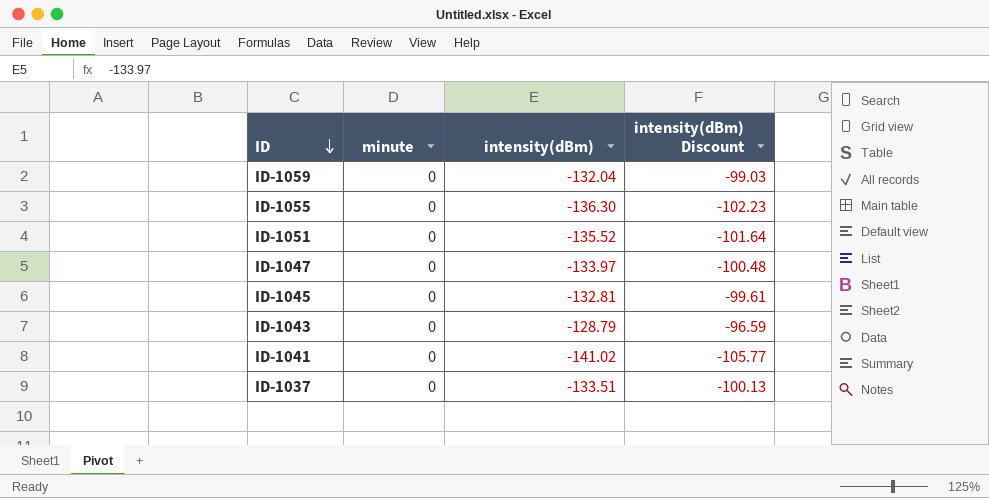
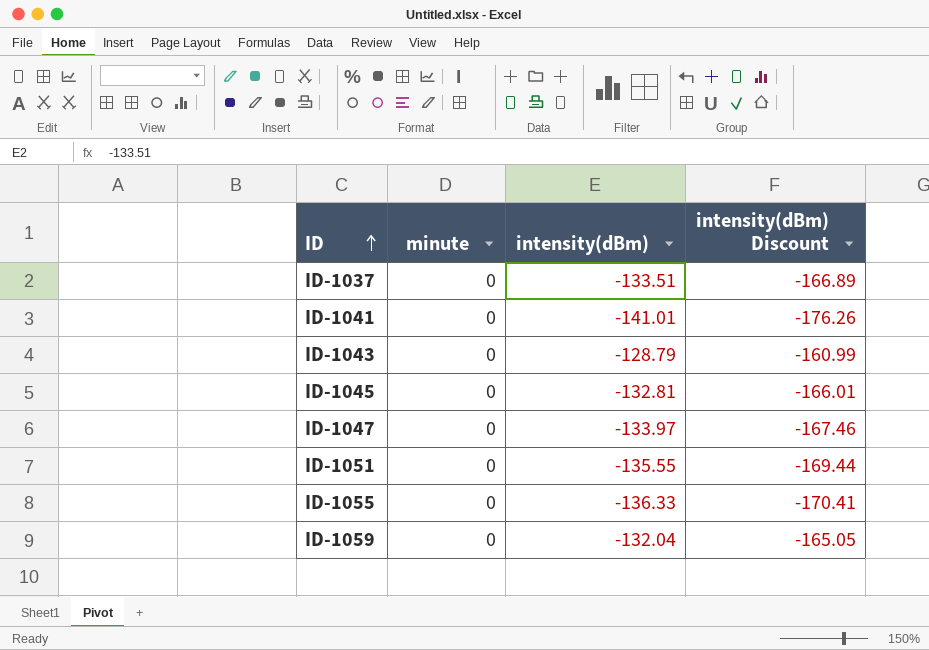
row order: ID descending -> ID ascending
column intensity(dBm) Discount | formula: [intensity(dBm)] * 0.75 -> [intensity(dBm)] * 1.25
ID-1041 | intensity(dBm): -141.02 -> -141.01
ID-1051 | intensity(dBm): -135.52 -> -135.55
ID-1055 | intensity(dBm): -136.30 -> -136.33

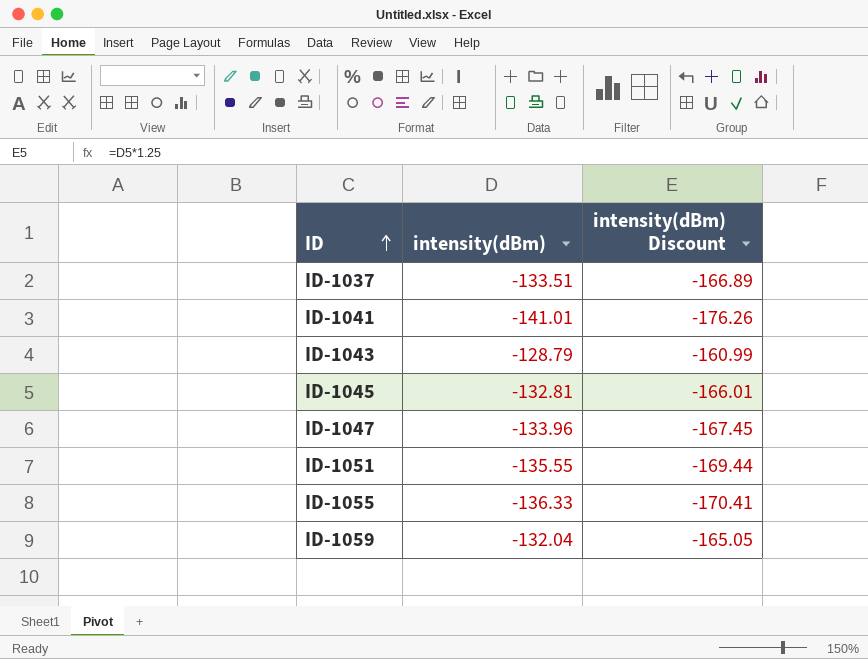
column minute | position: 2 -> none
ID-1047 | intensity(dBm): -133.97 -> -133.96
ID-1047 | intensity(dBm) Discount: -167.46 -> -167.45

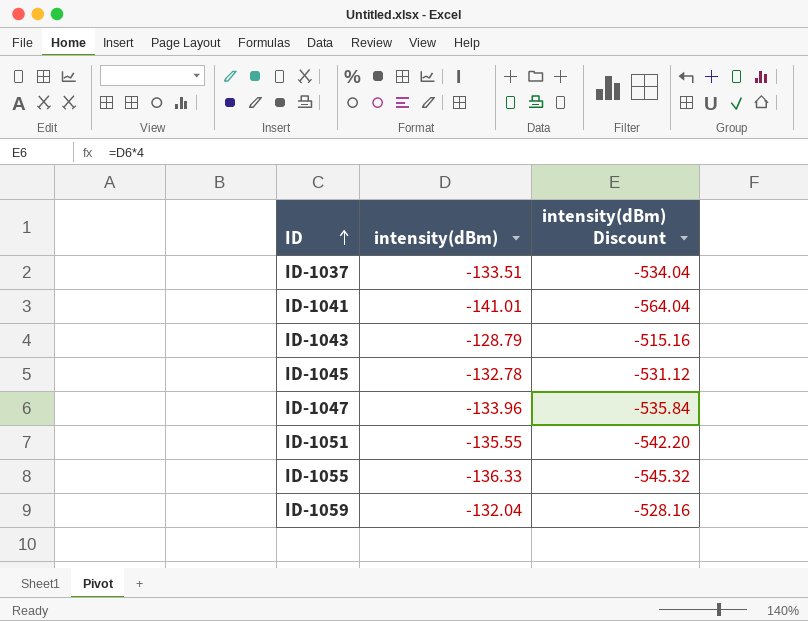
column intensity(dBm) Discount | formula: [intensity(dBm)] * 1.25 -> [intensity(dBm)] * 4
ID-1045 | intensity(dBm): -132.81 -> -132.78

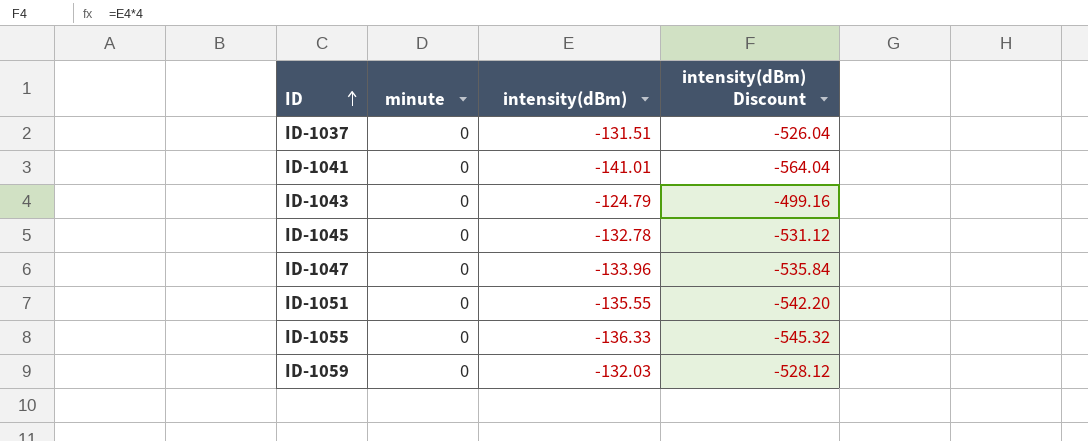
column minute | position: none -> 2
ID-1037 | intensity(dBm): -133.51 -> -131.51
ID-1037 | intensity(dBm) Discount: -534.04 -> -526.04
ID-1043 | intensity(dBm): -128.79 -> -124.79
ID-1043 | intensity(dBm) Discount: -515.16 -> -499.16
ID-1059 | intensity(dBm): -132.04 -> -132.03
ID-1059 | intensity(dBm) Discount: -528.16 -> -528.12

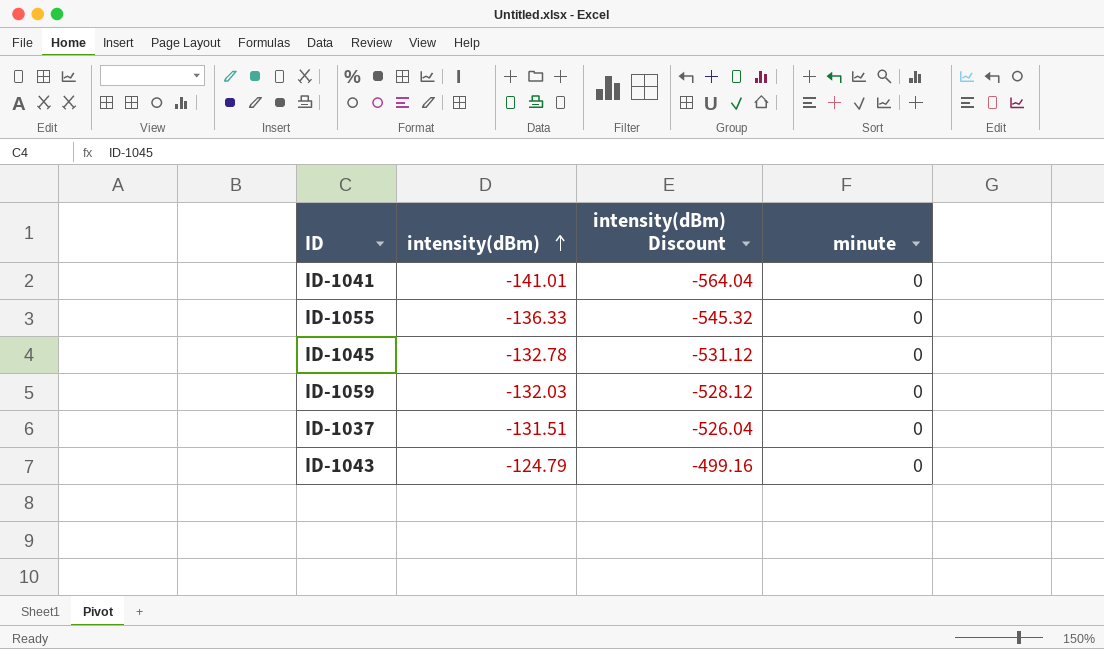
row order: ID ascending -> intensity(dBm) ascending
column minute | position: 2 -> 4
row ID-1047: 0 | -133.96 | -535.84 -> none
row ID-1051: 0 | -135.55 | -542.20 -> none

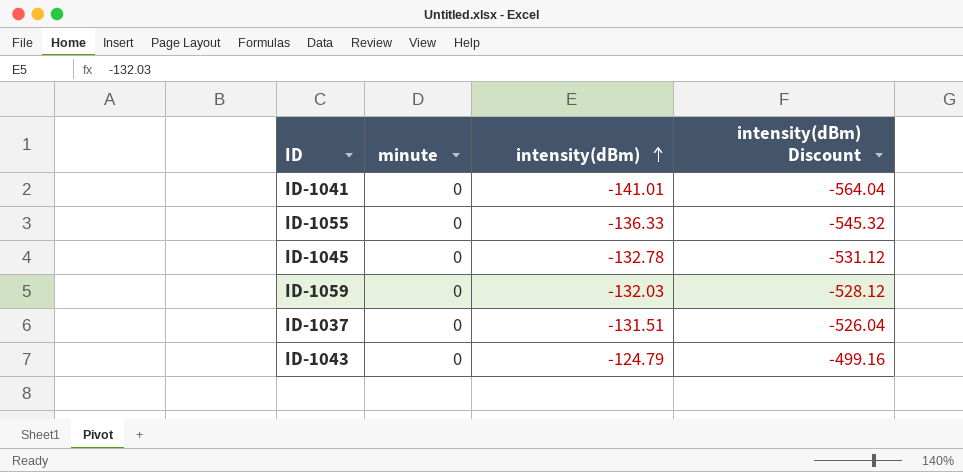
column minute | position: 4 -> 2

